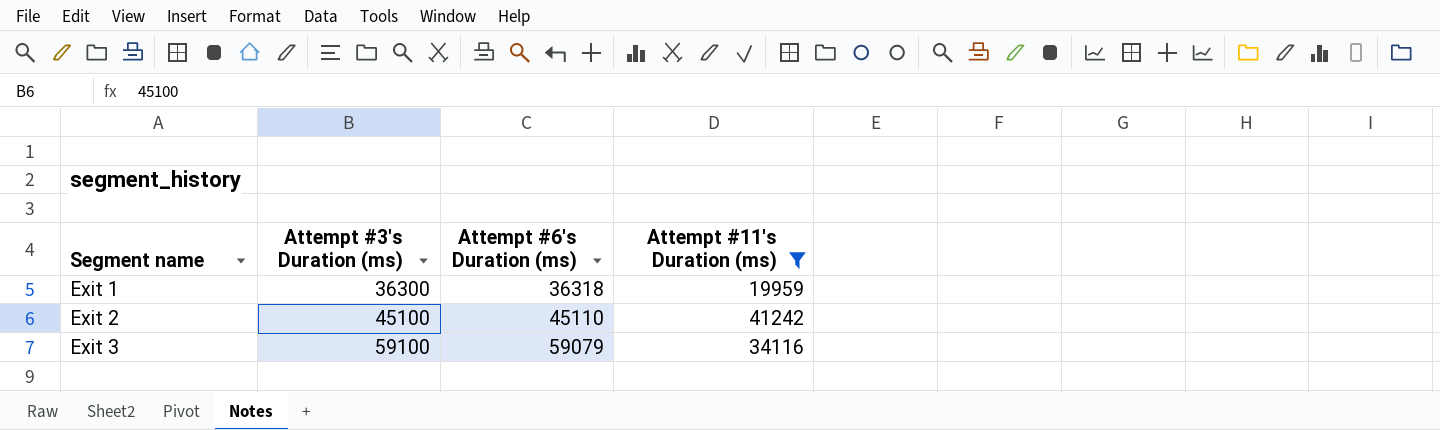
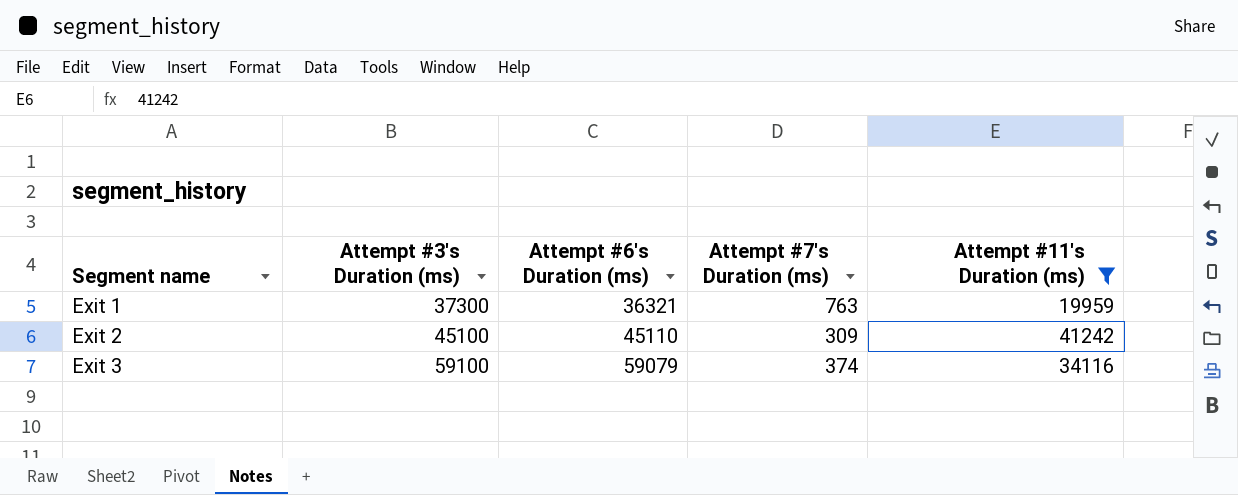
column Attempt #7's Duration (ms) | position: none -> 4
Exit 1 | Attempt #3's Duration (ms): 36300 -> 37300
Exit 1 | Attempt #6's Duration (ms): 36318 -> 36321

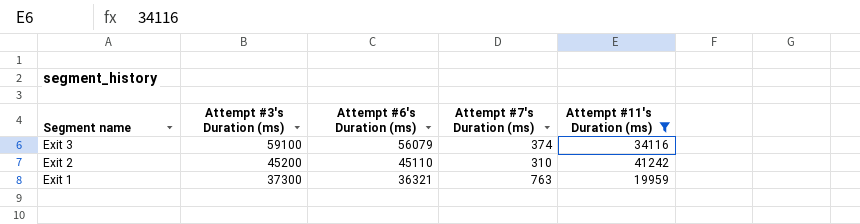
row order: Segment name ascending -> Segment name descending
Exit 3 | Attempt #6's Duration (ms): 59079 -> 56079
Exit 2 | Attempt #3's Duration (ms): 45100 -> 45200
Exit 2 | Attempt #7's Duration (ms): 309 -> 310

